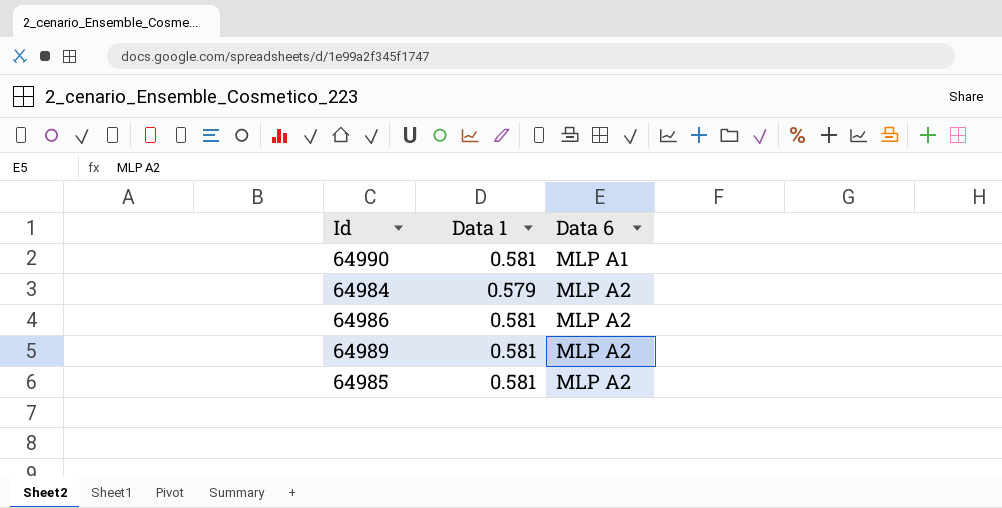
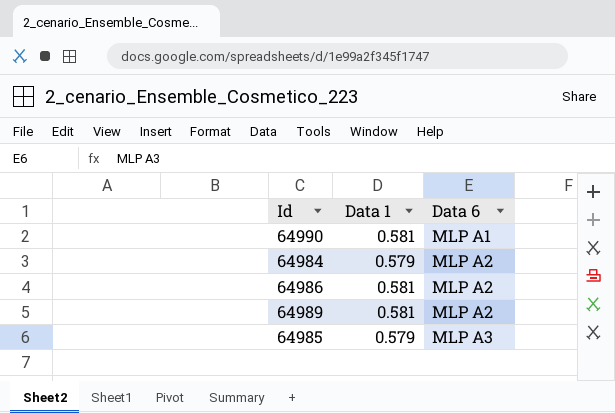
64985 | Data 1: 0.581 -> 0.579
64985 | Data 6: MLP A2 -> MLP A3

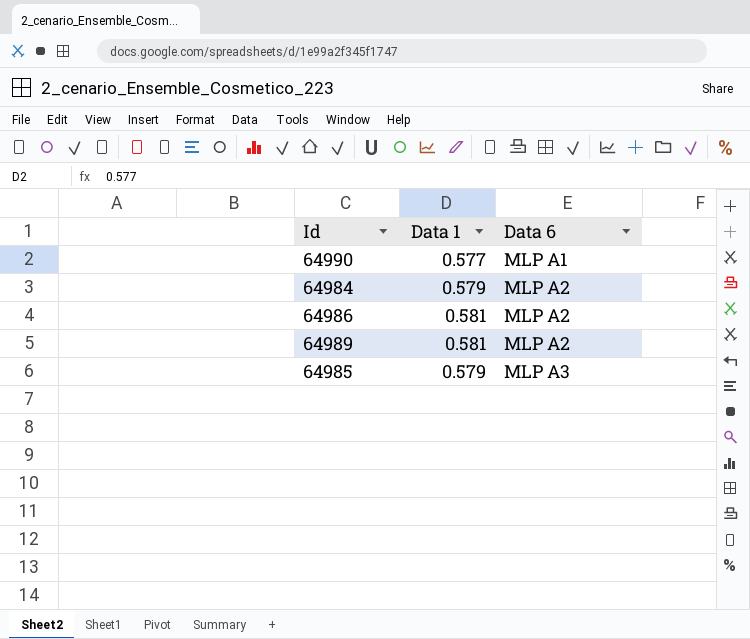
64990 | Data 1: 0.581 -> 0.577

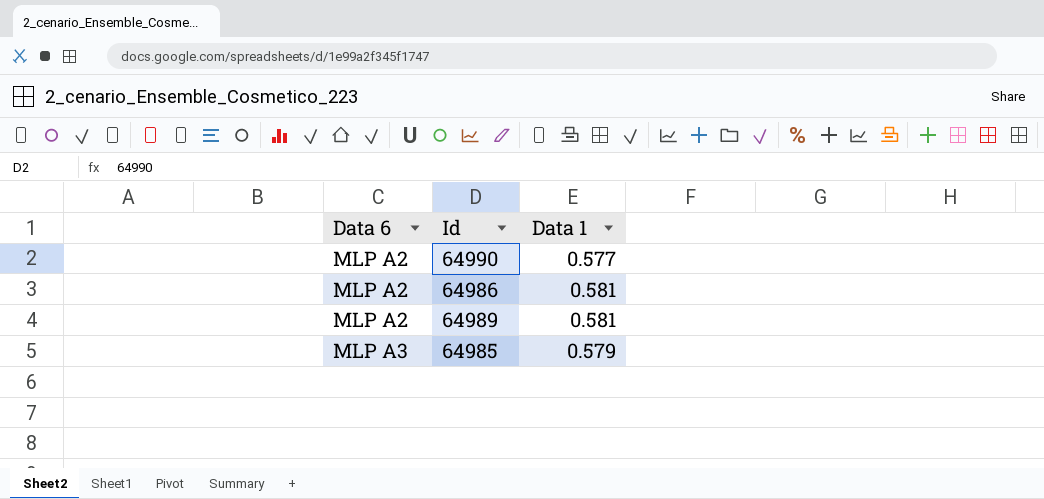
column Data 6 | position: 3 -> 1
row 64984: 0.579 | MLP A2 -> none
64990 | Data 6: MLP A1 -> MLP A2

